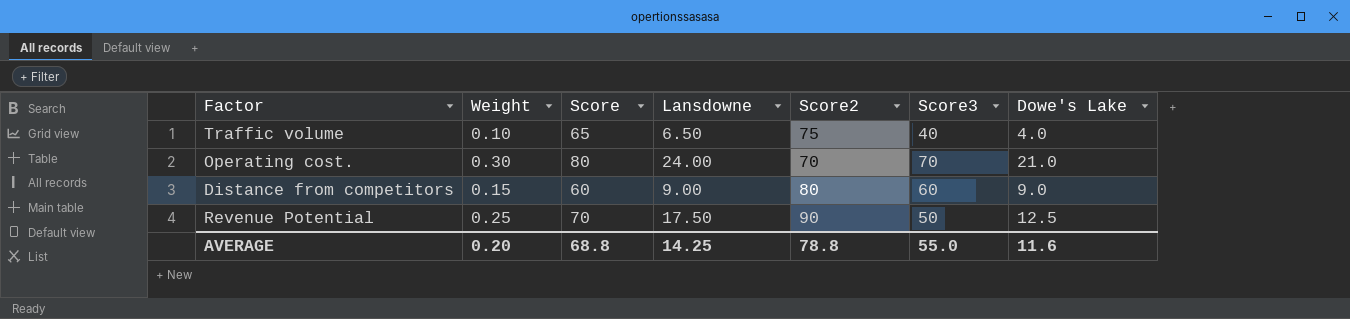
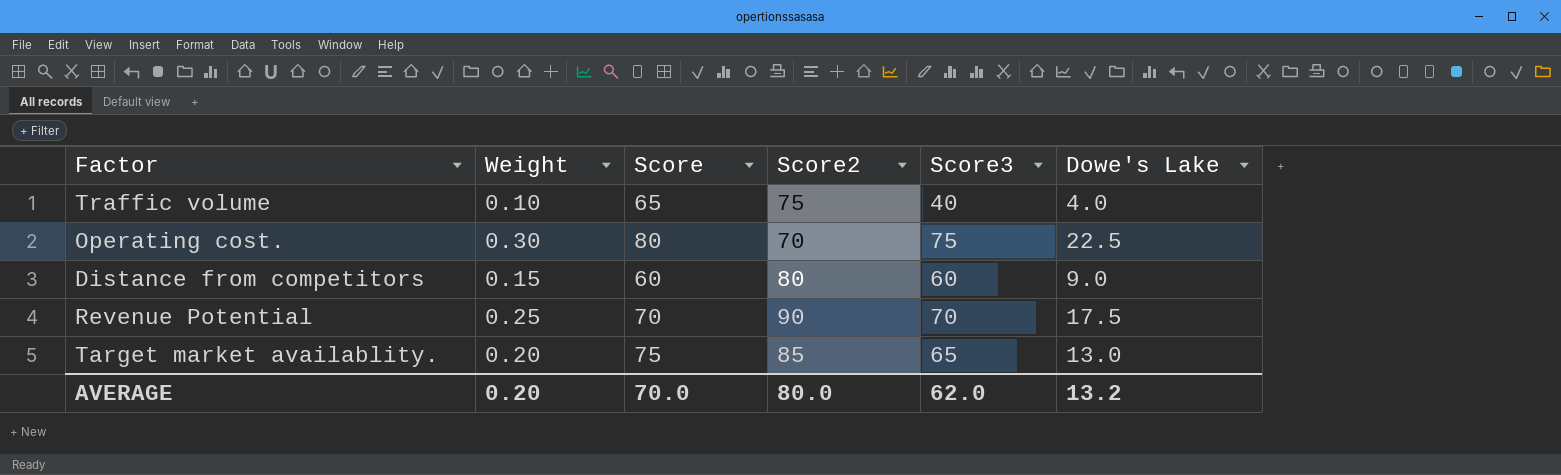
column Lansdowne | formula: [Weight] * [Score] -> none
Operating cost. | Score3: 70 -> 75
Operating cost. | Dowe's Lake: 21.0 -> 22.5
Revenue Potential | Score3: 50 -> 70
Revenue Potential | Dowe's Lake: 12.5 -> 17.5
row Target market availablity.: none -> 0.20 | 75 | 85 | 65 | 13.0
AVERAGE | Score: 68.8 -> 70.0
AVERAGE | Score2: 78.8 -> 80.0
AVERAGE | Score3: 55.0 -> 62.0
AVERAGE | Dowe's Lake: 11.6 -> 13.2

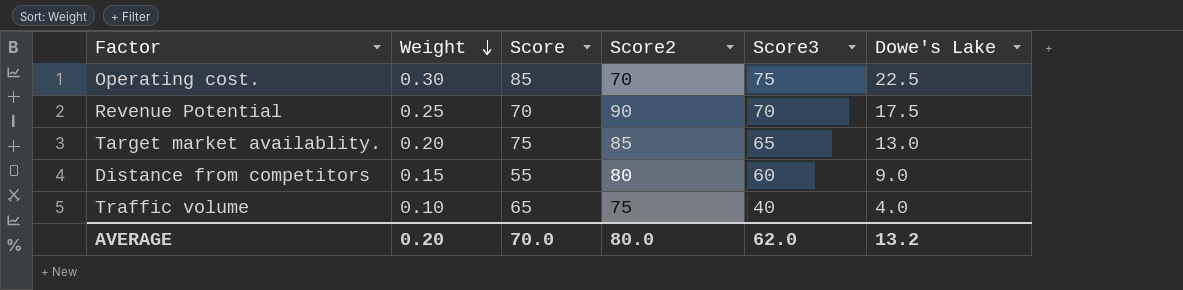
row order: none -> Weight descending
Operating cost. | Score: 80 -> 85
Distance from competitors | Score: 60 -> 55

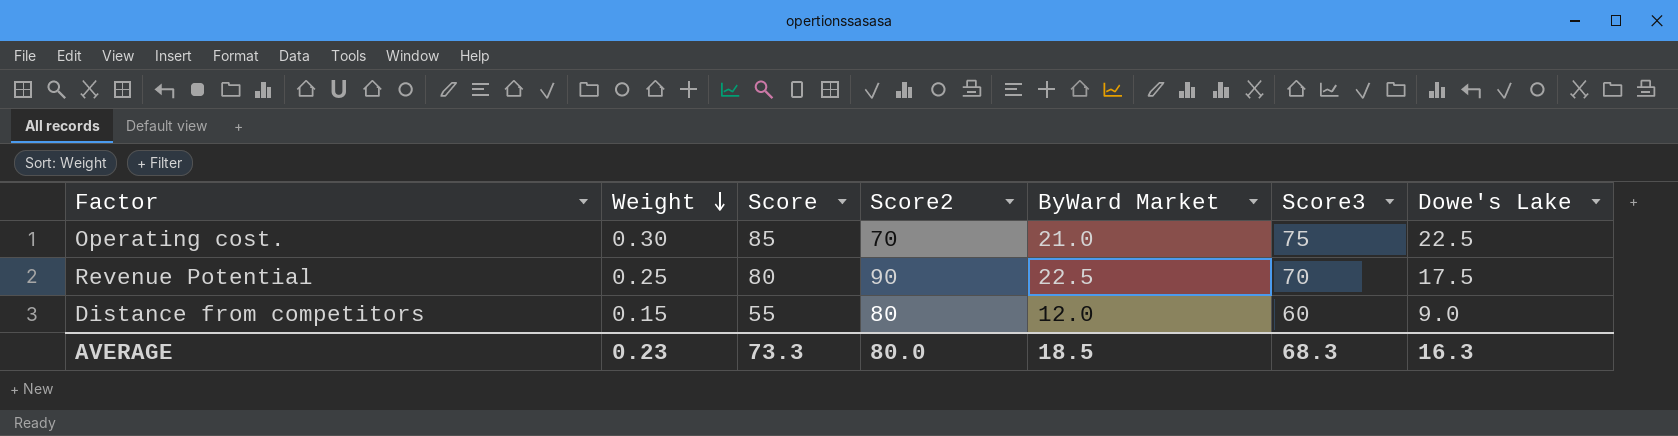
column ByWard Market | formula: none -> [Weight] * [Score2]
row Target market availablity.: 0.20 | 75 | 85 | 65 | 13.0 -> none
row Traffic volume: 0.10 | 65 | 75 | 40 | 4.0 -> none
Revenue Potential | Score: 70 -> 80
AVERAGE | Weight: 0.20 -> 0.23
AVERAGE | Score: 70.0 -> 73.3
AVERAGE | Score3: 62.0 -> 68.3
AVERAGE | Dowe's Lake: 13.2 -> 16.3

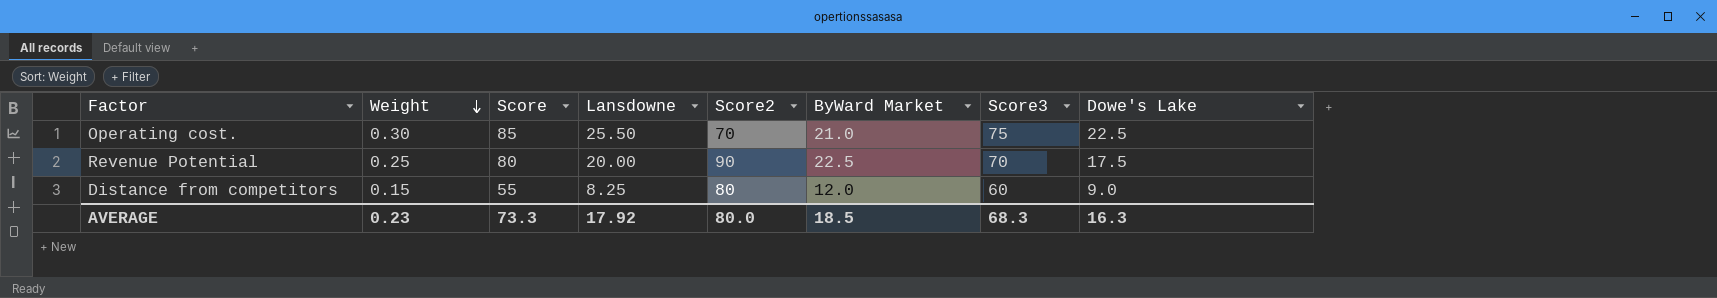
column Lansdowne | formula: none -> [Weight] * [Score]

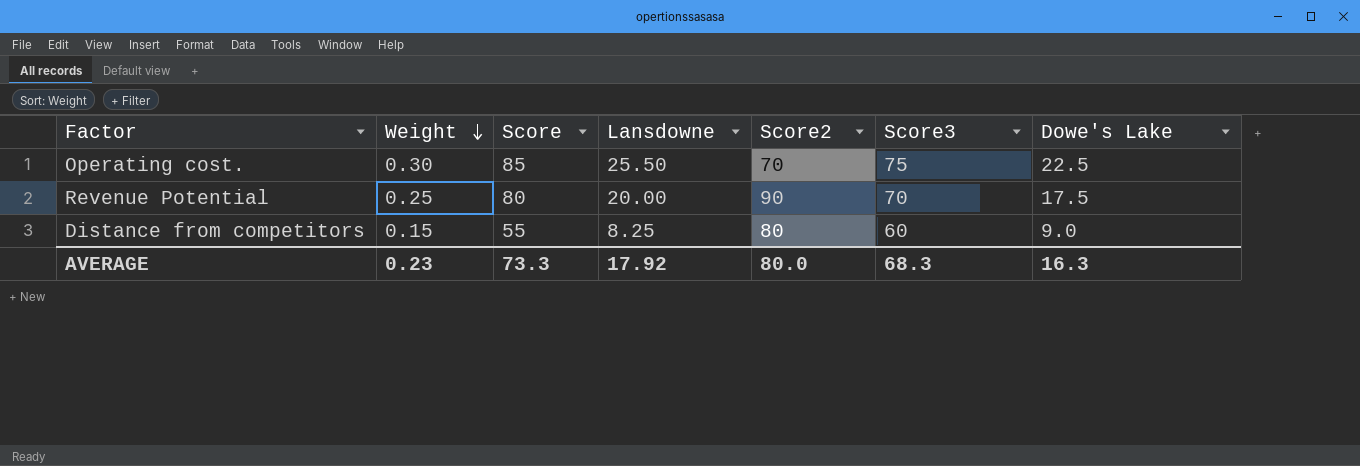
column ByWard Market | formula: [Weight] * [Score2] -> none

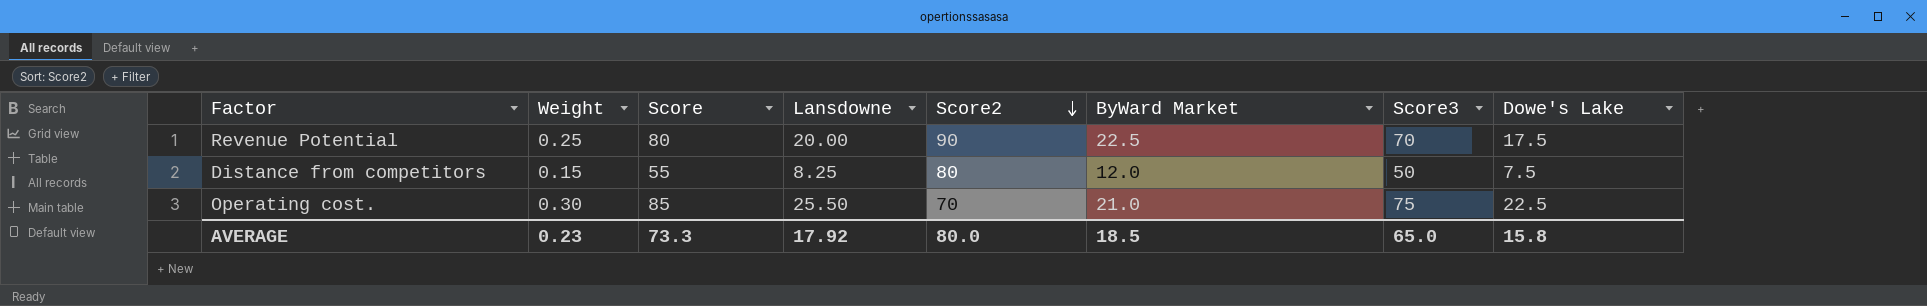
row order: Weight descending -> Score2 descending
column ByWard Market | formula: none -> [Weight] * [Score2]
Distance from competitors | Score3: 60 -> 50
Distance from competitors | Dowe's Lake: 9.0 -> 7.5
AVERAGE | Score3: 68.3 -> 65.0
AVERAGE | Dowe's Lake: 16.3 -> 15.8

